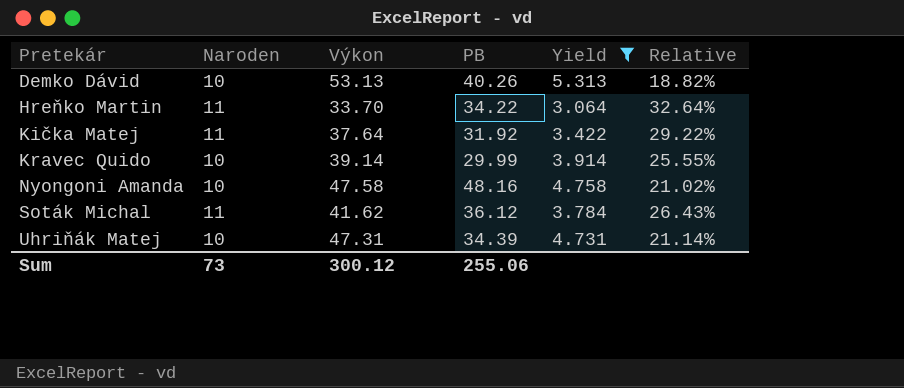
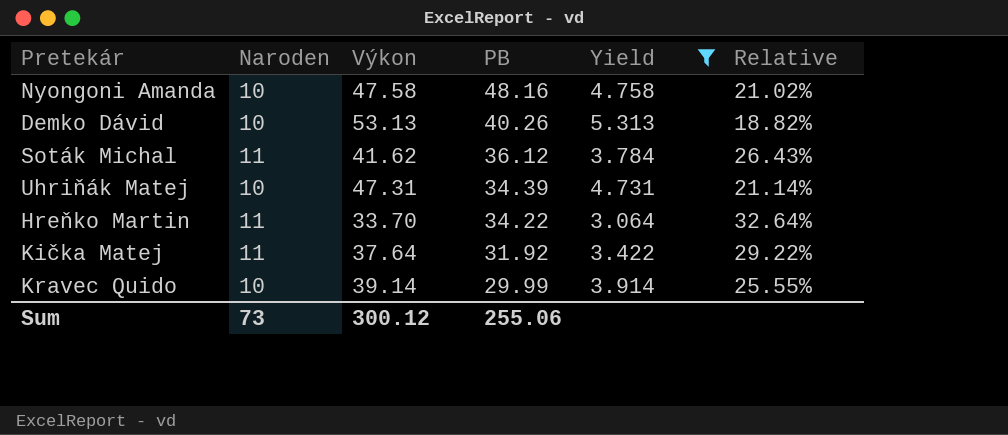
row order: Pretekár ascending -> PB descending

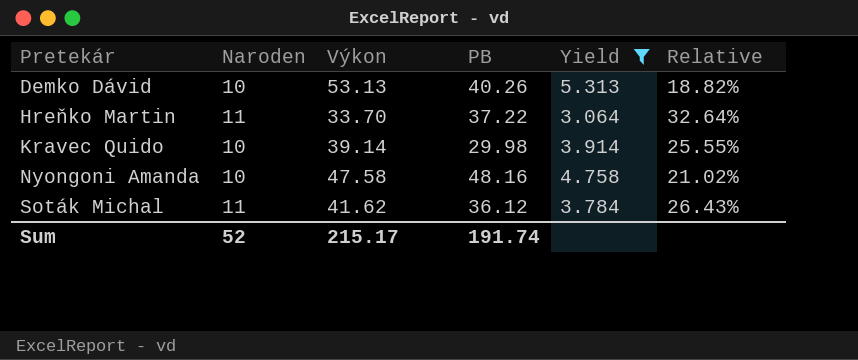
row order: PB descending -> Pretekár ascending
row Uhriňák Matej: 10 | 47.31 | 34.39 | 4.731 | 21.14% -> none
row Kička Matej: 11 | 37.64 | 31.92 | 3.422 | 29.22% -> none
Hreňko Martin | PB: 34.22 -> 37.22
Kravec Quido | PB: 29.99 -> 29.98
Sum | Naroden: 73 -> 52
Sum | Výkon: 300.12 -> 215.17
Sum | PB: 255.06 -> 191.74

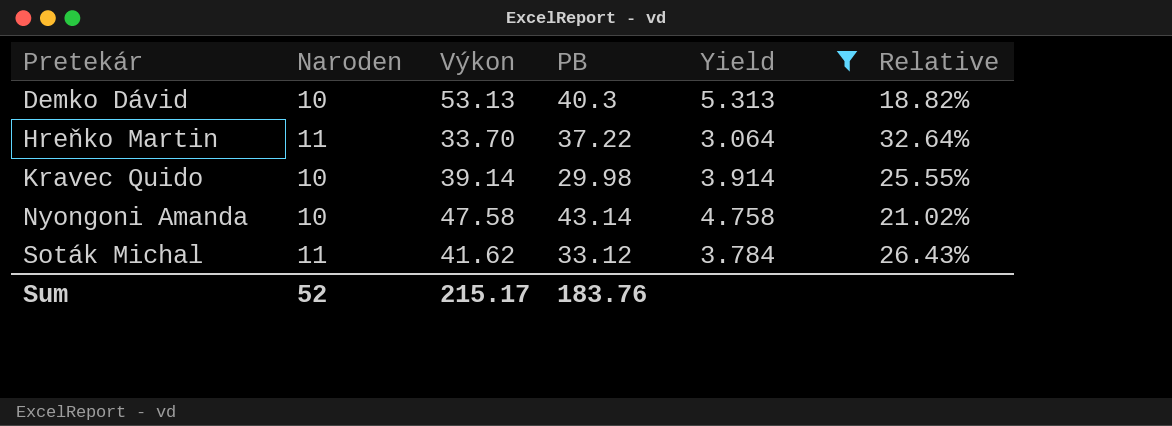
Demko Dávid | PB: 40.26 -> 40.3
Nyongoni Amanda | PB: 48.16 -> 43.14
Soták Michal | PB: 36.12 -> 33.12
Sum | PB: 191.74 -> 183.76

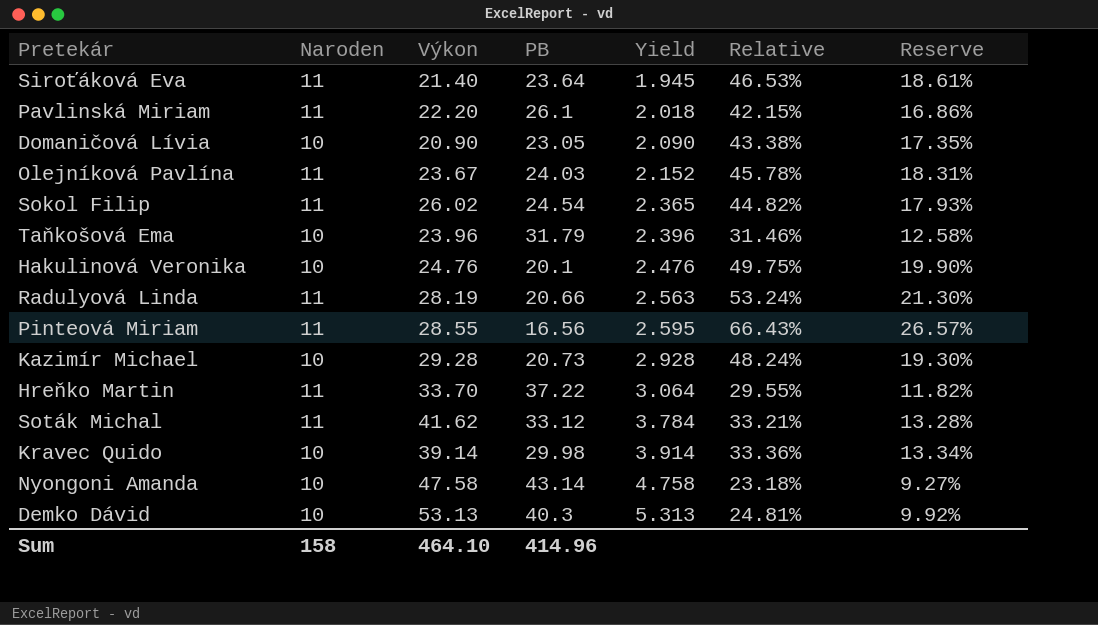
filter: Yield >= 3.064 -> none
row order: Pretekár ascending -> Yield ascending
column Relative | formula: [Naroden] / [Výkon] -> [Naroden] / [PB]
column Reserve | formula: none -> [Relative] * 0.4
Sum | Naroden: 52 -> 158
Sum | Výkon: 215.17 -> 464.10
Sum | PB: 183.76 -> 414.96

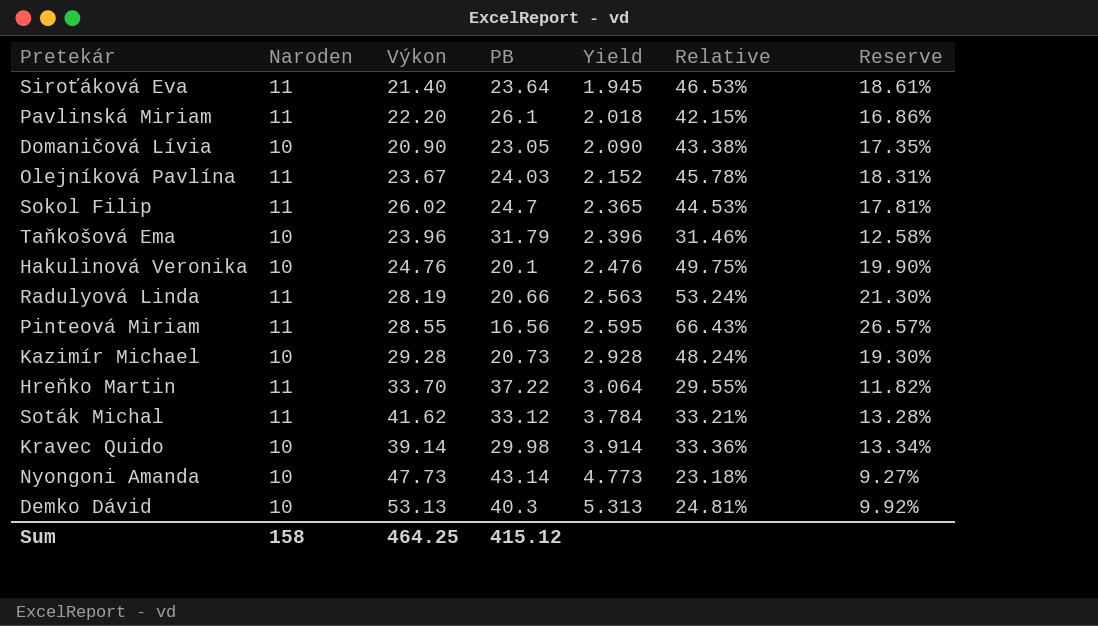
Sokol Filip | PB: 24.54 -> 24.7
Sokol Filip | Relative: 44.82% -> 44.53%
Sokol Filip | Reserve: 17.93% -> 17.81%
Nyongoni Amanda | Výkon: 47.58 -> 47.73
Nyongoni Amanda | Yield: 4.758 -> 4.773
Sum | Výkon: 464.10 -> 464.25
Sum | PB: 414.96 -> 415.12

